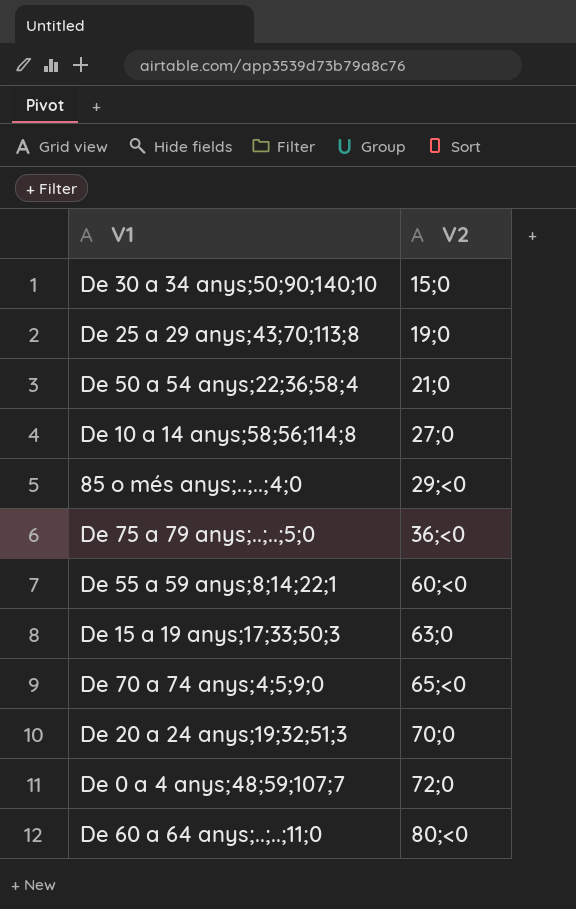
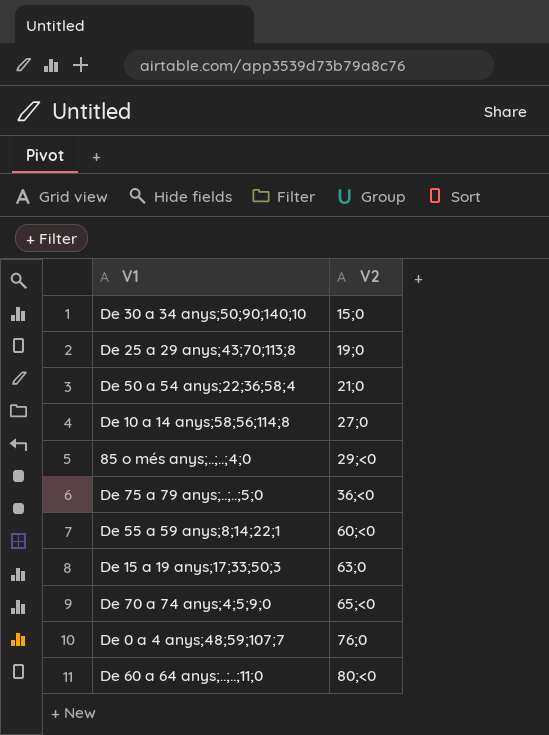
row De 20 a 24 anys;19;32;51;3: 70;0 -> none
De 0 a 4 anys;48;59;107;7 | V2: 72;0 -> 76;0

